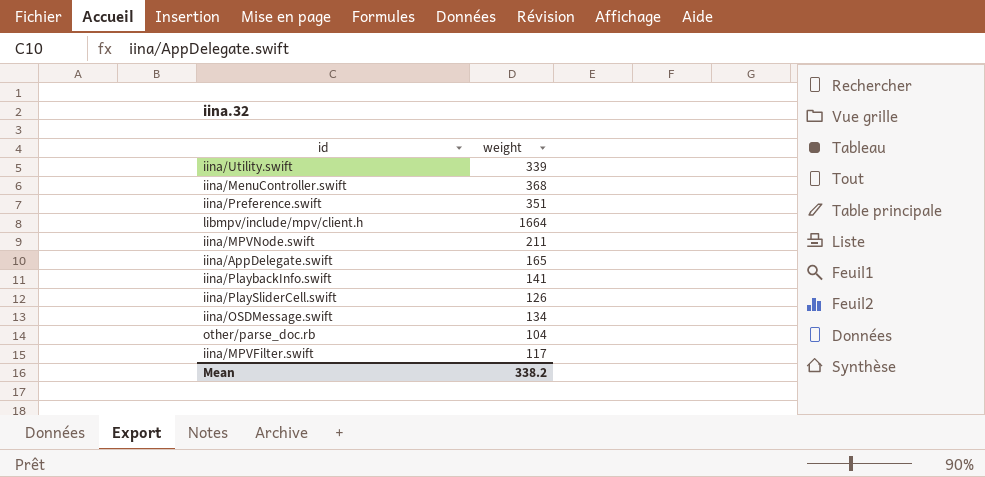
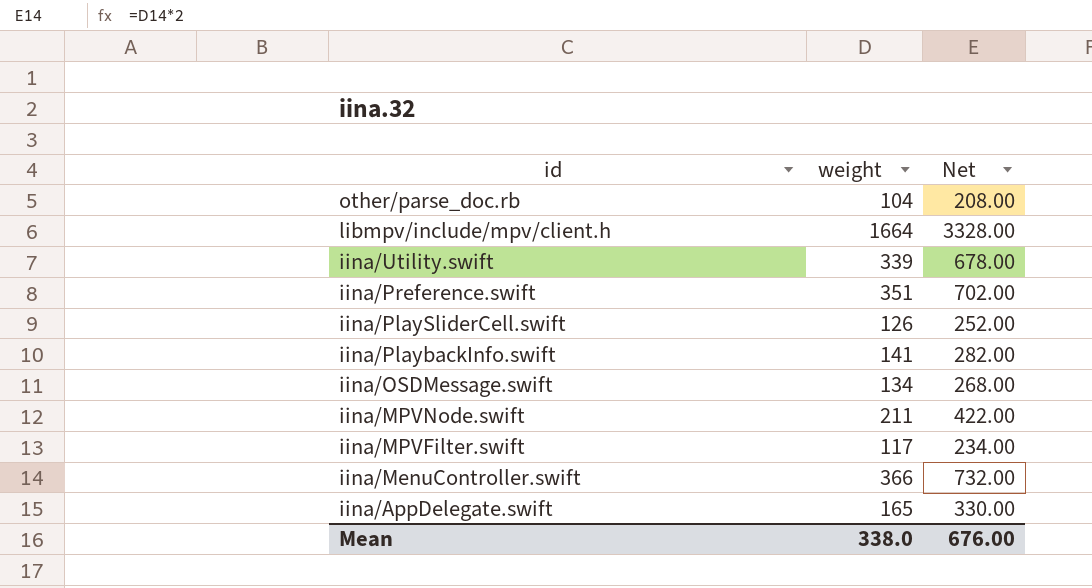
row order: none -> id descending
column Net | formula: none -> [weight] * 2
iina/MenuController.swift | weight: 368 -> 366
Mean | weight: 338.2 -> 338.0

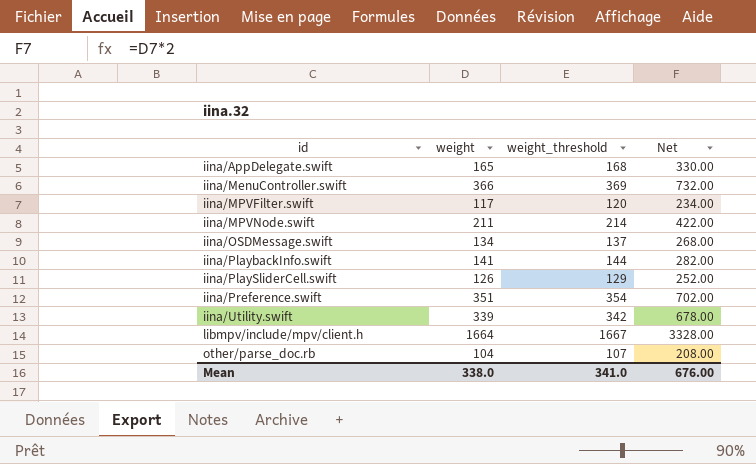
row order: id descending -> id ascending
column weight_threshold | formula: none -> [weight] + 3

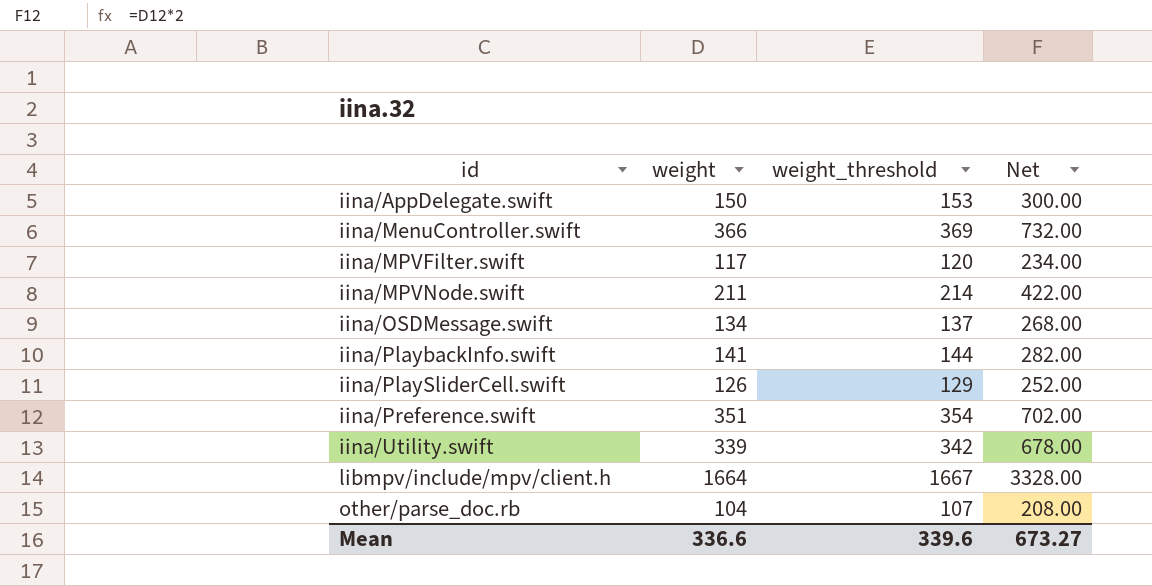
iina/AppDelegate.swift | weight: 165 -> 150
iina/AppDelegate.swift | weight_threshold: 168 -> 153
iina/AppDelegate.swift | Net: 330.00 -> 300.00
Mean | weight: 338.0 -> 336.6
Mean | weight_threshold: 341.0 -> 339.6
Mean | Net: 676.00 -> 673.27

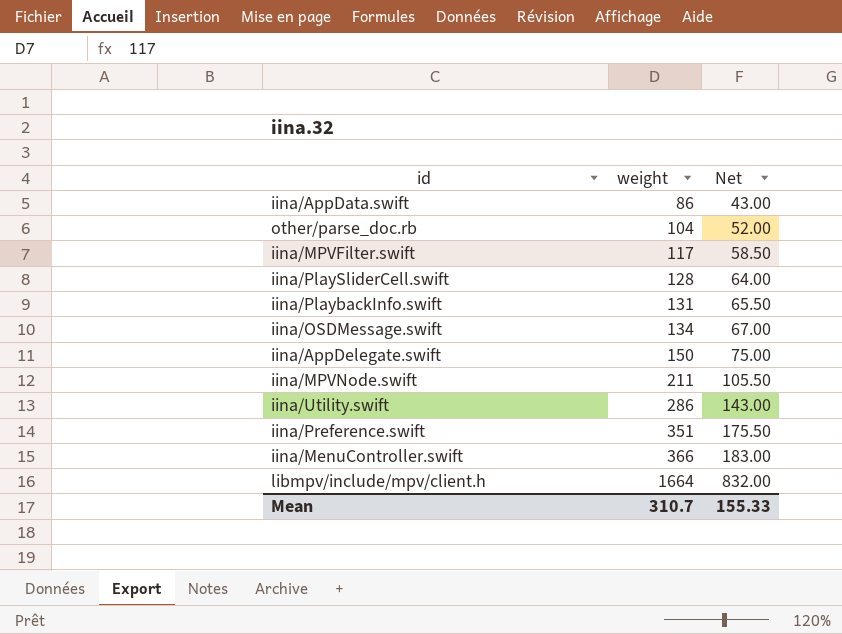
row order: id ascending -> weight ascending
column weight_threshold | formula: [weight] + 3 -> none
column Net | formula: [weight] * 2 -> [weight] * 0.5
row iina/AppData.swift: none -> 86 | 43.00
iina/PlaySliderCell.swift | weight: 126 -> 128
iina/PlaybackInfo.swift | weight: 141 -> 131
iina/Utility.swift | weight: 339 -> 286
Mean | weight: 336.6 -> 310.7
Mean | Net: 673.27 -> 155.33

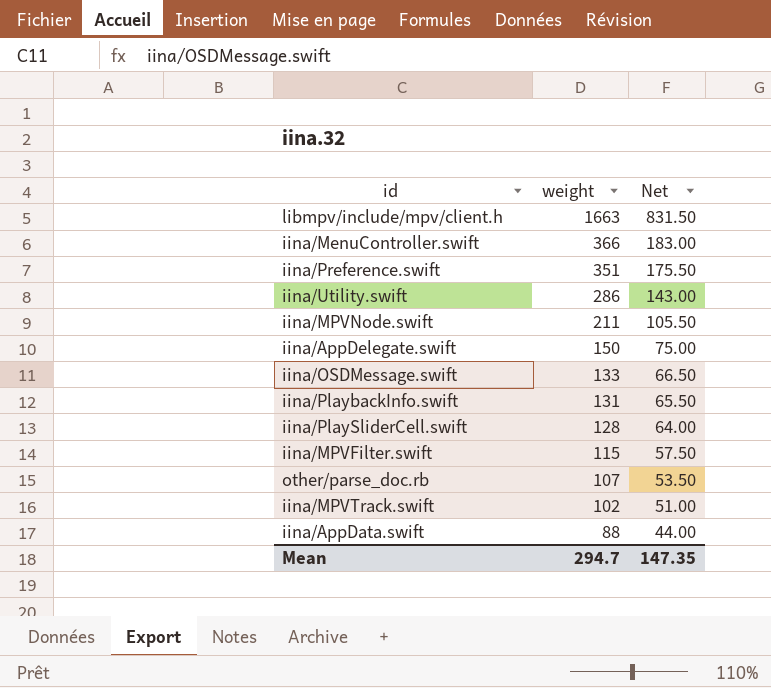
row order: weight ascending -> weight descending
libmpv/include/mpv/client.h | weight: 1664 -> 1663
libmpv/include/mpv/client.h | Net: 832.00 -> 831.50
iina/OSDMessage.swift | weight: 134 -> 133
iina/OSDMessage.swift | Net: 67.00 -> 66.50
iina/MPVFilter.swift | weight: 117 -> 115
iina/MPVFilter.swift | Net: 58.50 -> 57.50
other/parse_doc.rb | weight: 104 -> 107
other/parse_doc.rb | Net: 52.00 -> 53.50
row iina/MPVTrack.swift: none -> 102 | 51.00
iina/AppData.swift | weight: 86 -> 88
iina/AppData.swift | Net: 43.00 -> 44.00
Mean | weight: 310.7 -> 294.7
Mean | Net: 155.33 -> 147.35

